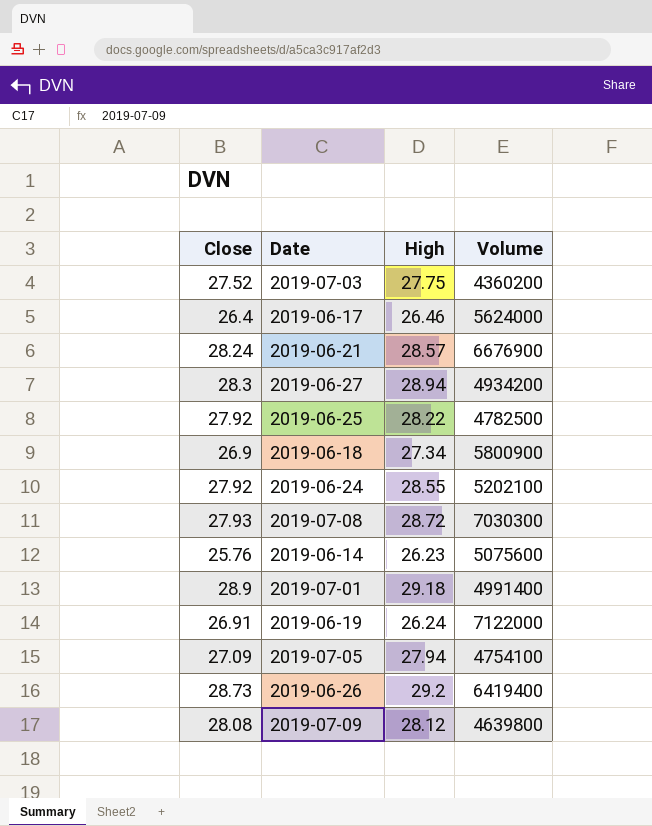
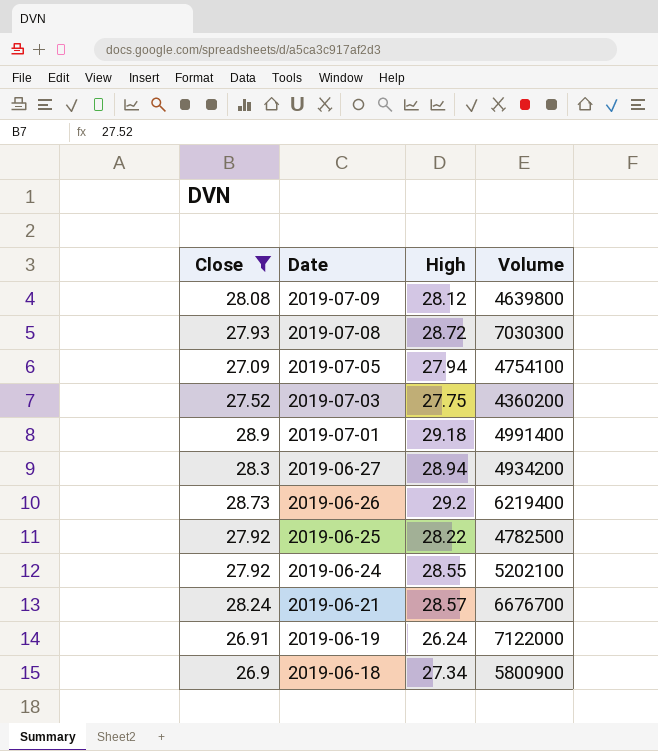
filter: none -> Close >= 26.9
row order: none -> Date descending
2019-06-26 | Volume: 6419400 -> 6219400
2019-06-21 | Volume: 6676900 -> 6676700

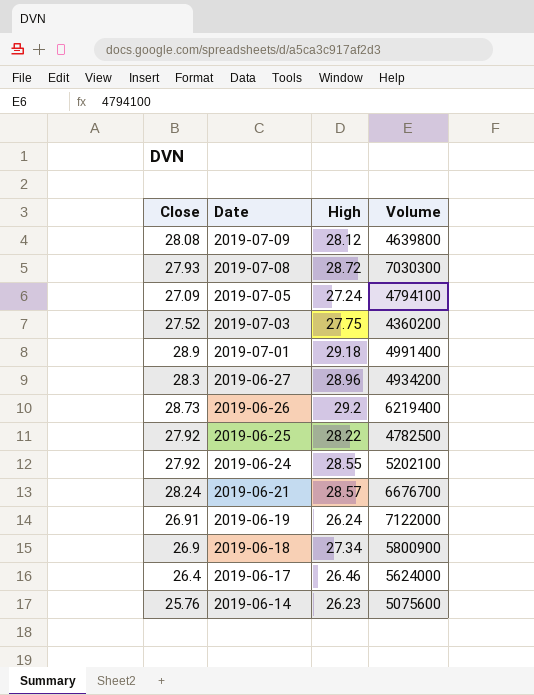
filter: Close >= 26.9 -> none
2019-07-05 | High: 27.94 -> 27.24
2019-07-05 | Volume: 4754100 -> 4794100
2019-06-27 | High: 28.94 -> 28.96

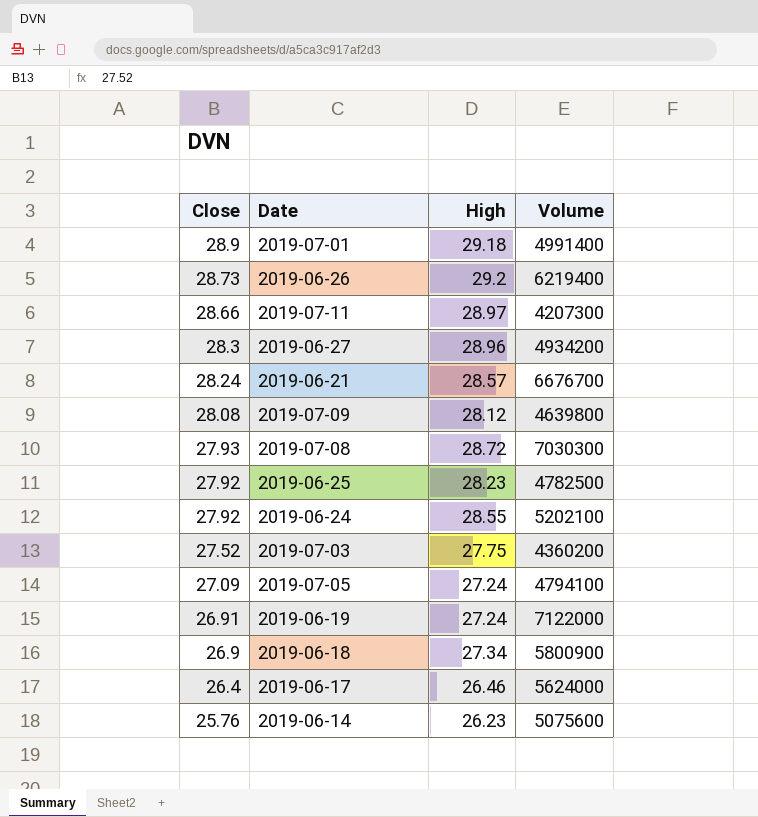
row order: Date descending -> Close descending
row 2019-07-11: none -> 28.66 | 28.97 | 4207300
2019-06-25 | High: 28.22 -> 28.23
2019-06-19 | High: 26.24 -> 27.24

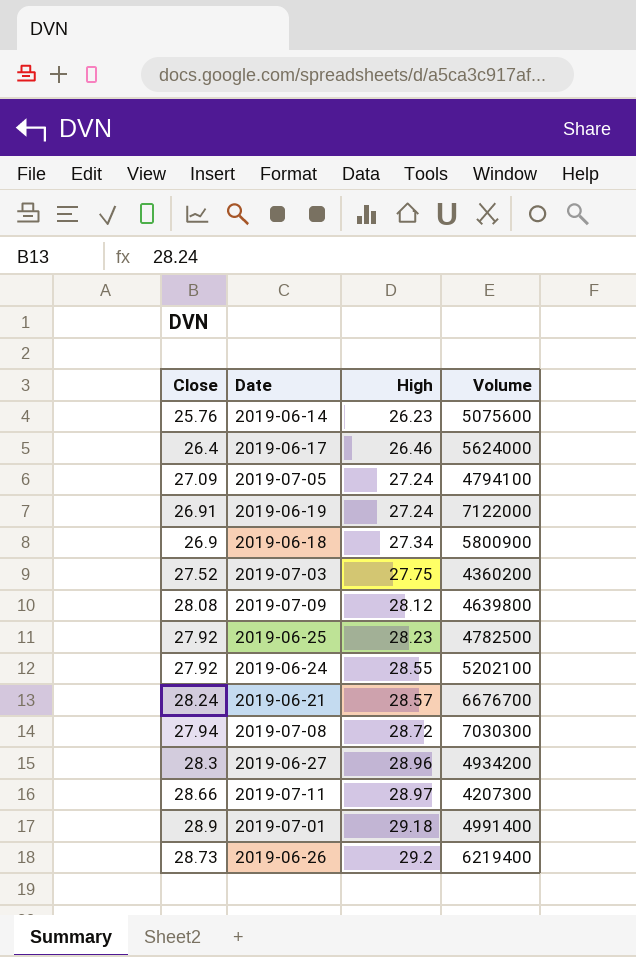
row order: Close descending -> High ascending
2019-07-08 | Close: 27.93 -> 27.94

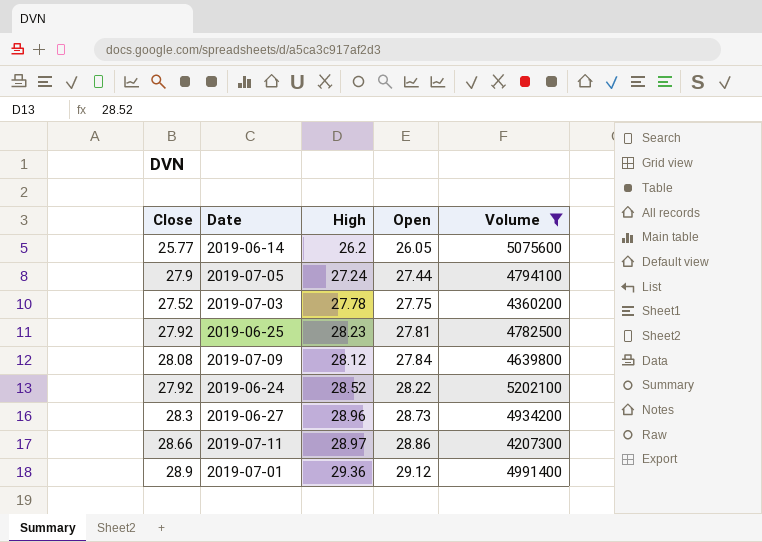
filter: none -> Volume <= 5202100
row order: High ascending -> Open ascending
column Open | position: none -> 4
2019-06-14 | Close: 25.76 -> 25.77
2019-06-14 | High: 26.23 -> 26.2
2019-07-05 | Close: 27.09 -> 27.9
2019-07-03 | High: 27.75 -> 27.78
2019-06-24 | High: 28.55 -> 28.52
2019-07-01 | High: 29.18 -> 29.36

